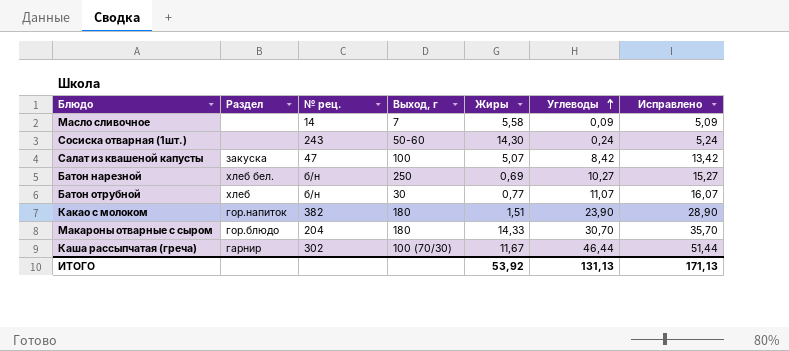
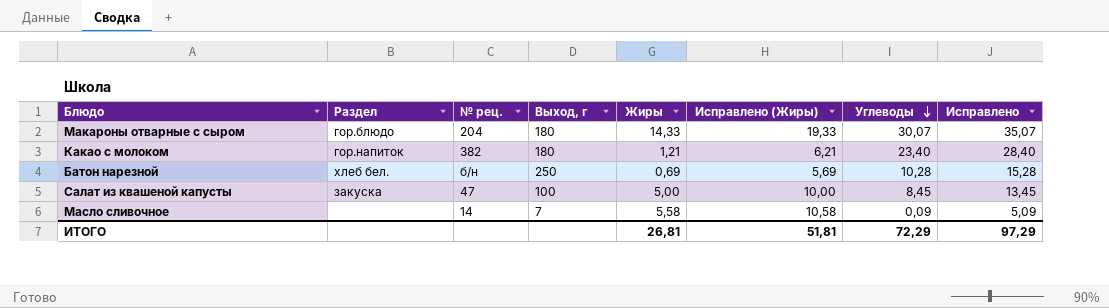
row order: Углеводы ascending -> Углеводы descending
column Исправлено (Жиры) | formula: none -> [Жиры] + 5
row Сосиска отварная (1шт.): none | 243 | 50-60 | 14,30 | 0,24 | 5,24 -> none
row Батон отрубной: хлеб | б/н | 30 | 0,77 | 11,07 | 16,07 -> none
row Каша рассыпчатая (греча): гарнир | 302 | 100 (70/30) | 11,67 | 46,44 | 51,44 -> none
Макароны отварные с сыром | Углеводы: 30,70 -> 30,07
Макароны отварные с сыром | Исправлено: 35,70 -> 35,07
Какао с молоком | Жиры: 1,51 -> 1,21
Какао с молоком | Углеводы: 23,90 -> 23,40
Какао с молоком | Исправлено: 28,90 -> 28,40
Батон нарезной | Углеводы: 10,27 -> 10,28
Батон нарезной | Исправлено: 15,27 -> 15,28
Салат из квашеной капусты | Жиры: 5,07 -> 5,00
Салат из квашеной капусты | Углеводы: 8,42 -> 8,45
Салат из квашеной капусты | Исправлено: 13,42 -> 13,45
ИТОГО | Жиры: 53,92 -> 26,81
ИТОГО | Углеводы: 131,13 -> 72,29
ИТОГО | Исправлено: 171,13 -> 97,29

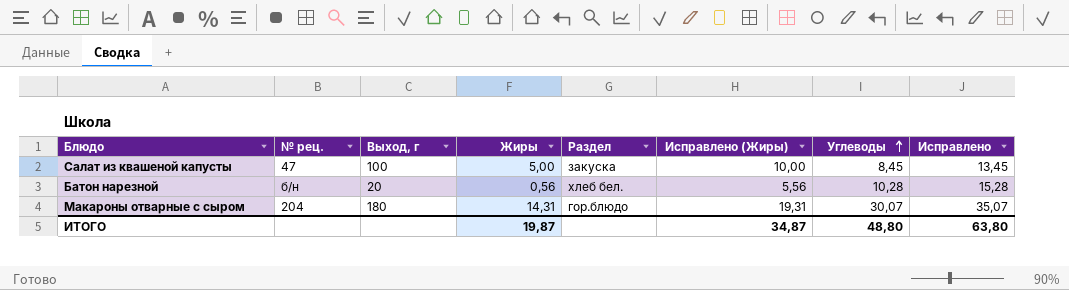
row order: Углеводы descending -> Углеводы ascending
column Раздел | position: 2 -> 5
row Какао с молоком: гор.напиток | 382 | 180 | 1,21 | 6,21 | 23,40 | 28,40 -> none
row Масло сливочное: none | 14 | 7 | 5,58 | 10,58 | 0,09 | 5,09 -> none
Батон нарезной | Выход, г: 250 -> 20
Батон нарезной | Жиры: 0,69 -> 0,56
Батон нарезной | Исправлено (Жиры): 5,69 -> 5,56
Макароны отварные с сыром | Жиры: 14,33 -> 14,31
Макароны отварные с сыром | Исправлено (Жиры): 19,33 -> 19,31
ИТОГО | Жиры: 26,81 -> 19,87
ИТОГО | Исправлено (Жиры): 51,81 -> 34,87
ИТОГО | Углеводы: 72,29 -> 48,80
ИТОГО | Исправлено: 97,29 -> 63,80

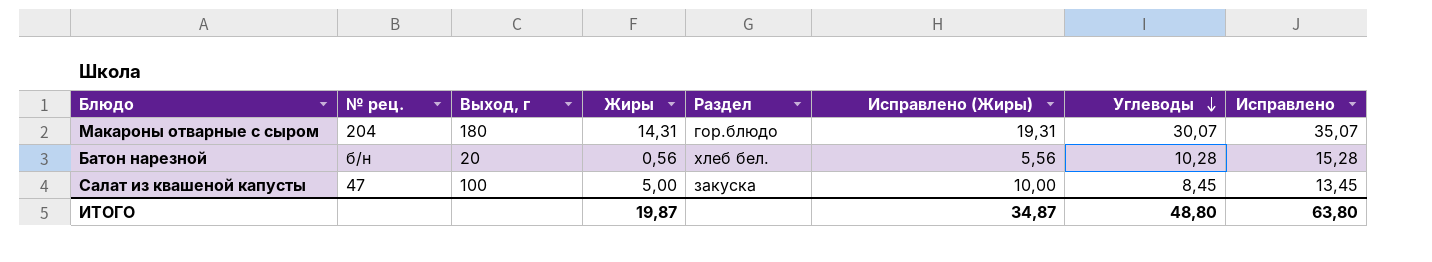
row order: Углеводы ascending -> Углеводы descending

